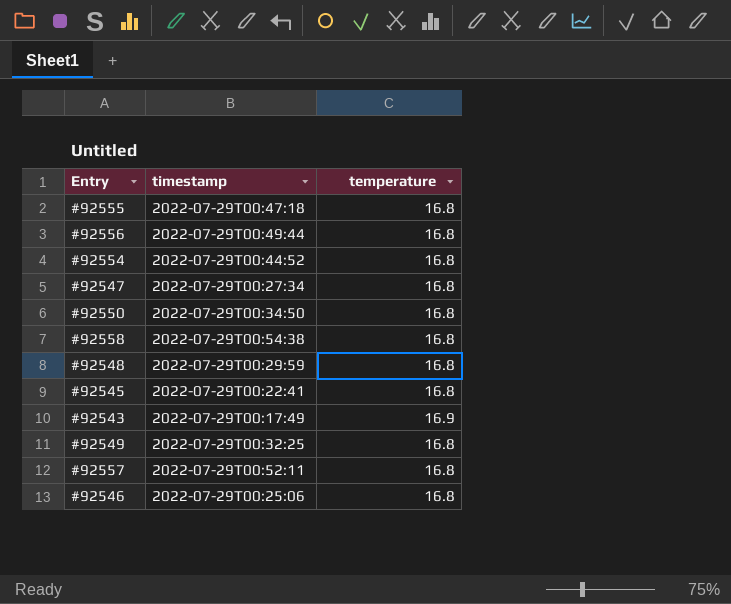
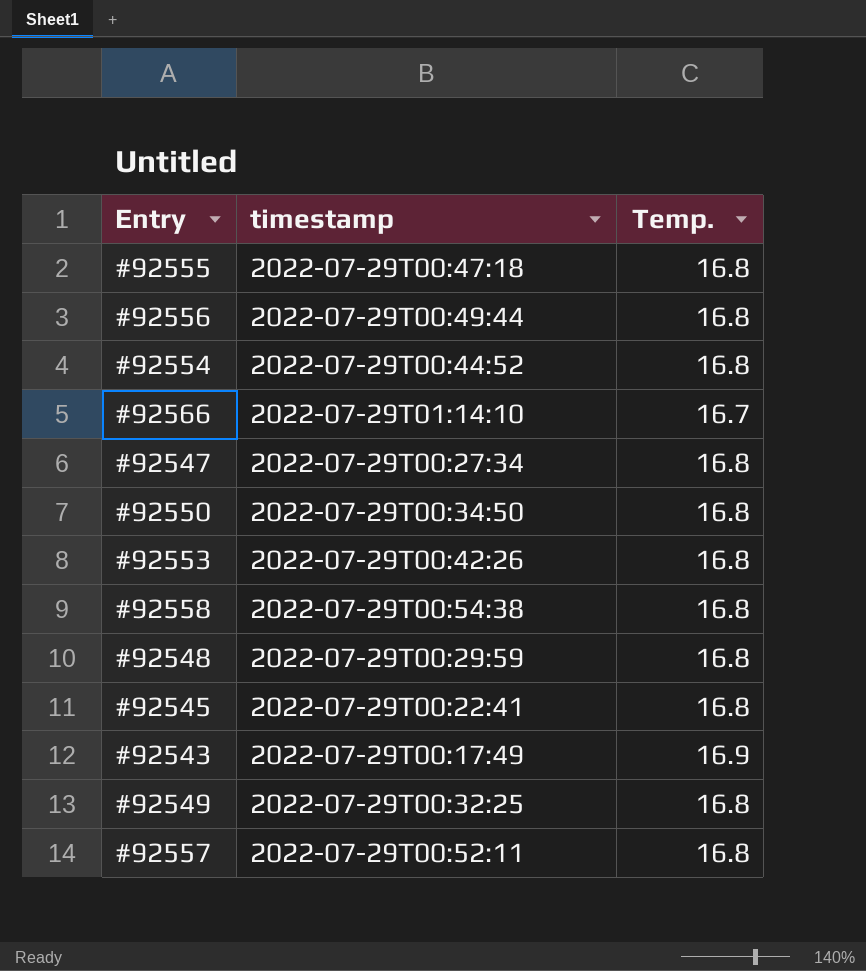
column name: temperature -> Temp.
row #92546: 2022-07-29T00:25:06 | 16.8 -> none
row #92566: none -> 2022-07-29T01:14:10 | 16.7
row #92553: none -> 2022-07-29T00:42:26 | 16.8

